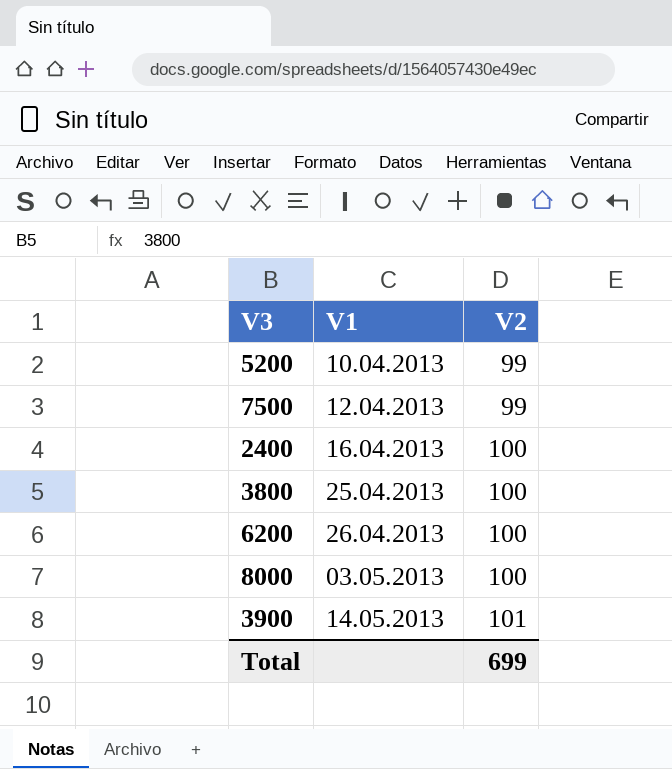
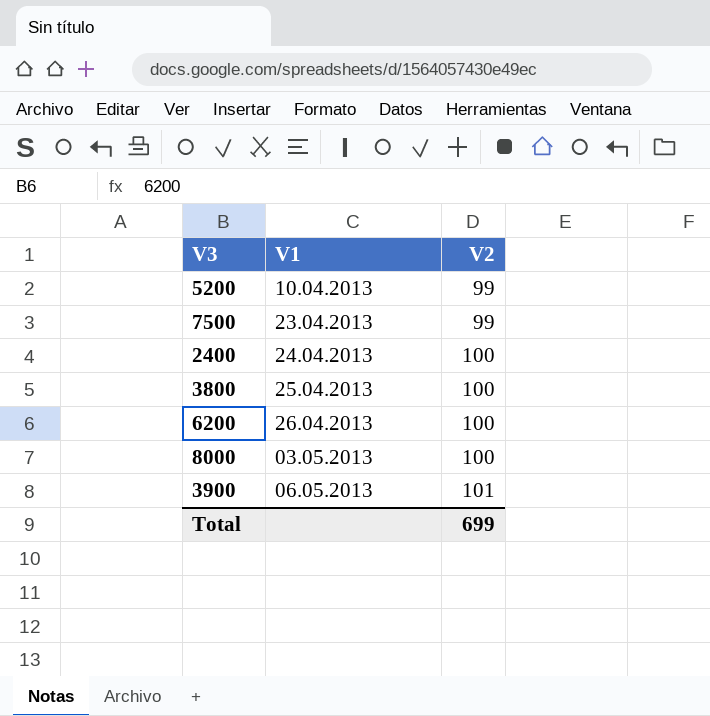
7500 | V1: 12.04.2013 -> 23.04.2013
2400 | V1: 16.04.2013 -> 24.04.2013
3900 | V1: 14.05.2013 -> 06.05.2013

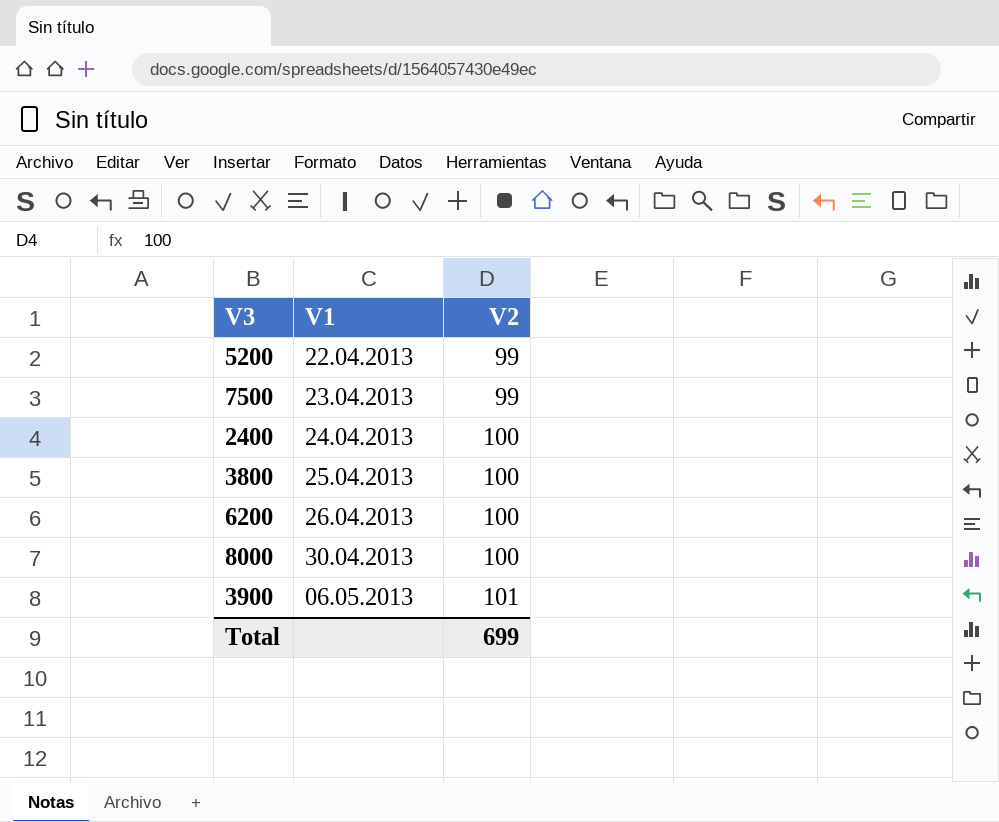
5200 | V1: 10.04.2013 -> 22.04.2013
8000 | V1: 03.05.2013 -> 30.04.2013

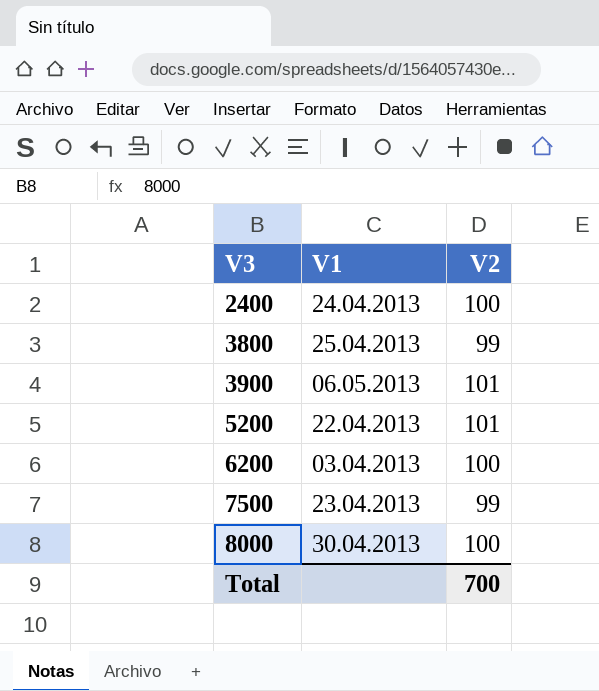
row order: V1 ascending -> V3 ascending
3800 | V2: 100 -> 99
5200 | V2: 99 -> 101
6200 | V1: 26.04.2013 -> 03.04.2013
Total | V2: 699 -> 700

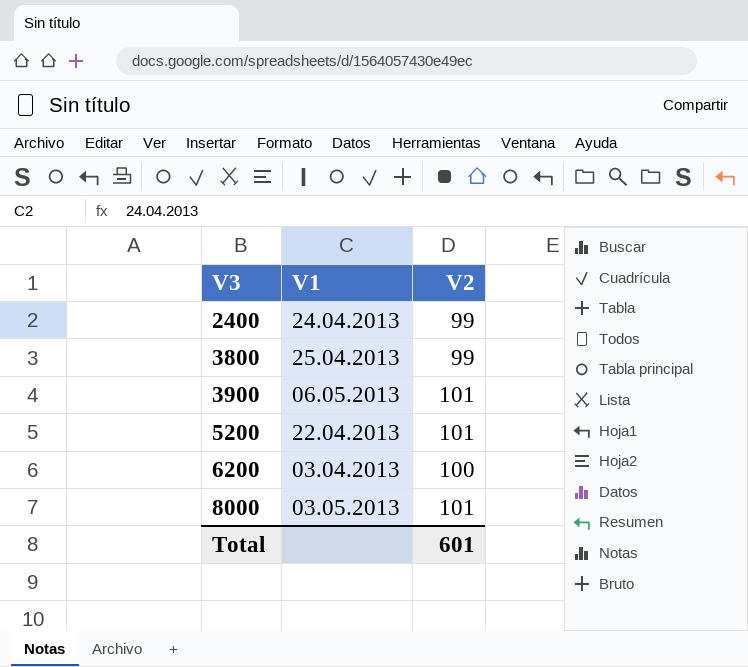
row 7500: 23.04.2013 | 99 -> none
2400 | V2: 100 -> 99
8000 | V1: 30.04.2013 -> 03.05.2013
8000 | V2: 100 -> 101
Total | V2: 700 -> 601

